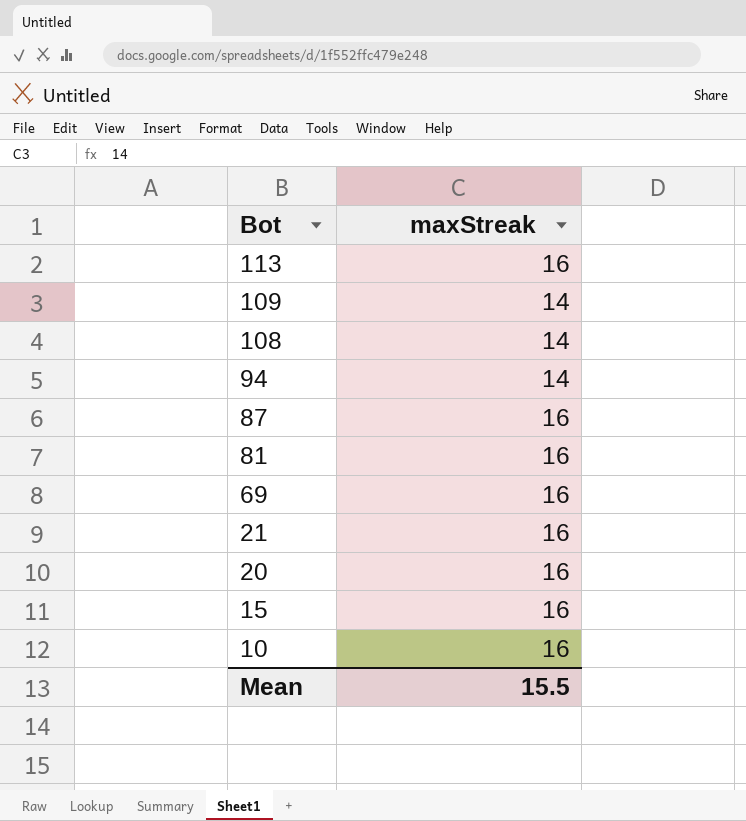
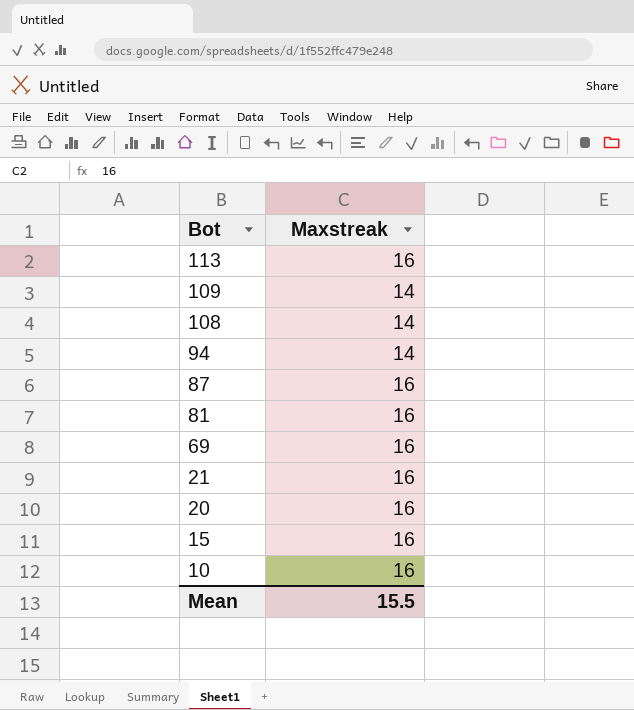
column name: maxStreak -> Maxstreak

